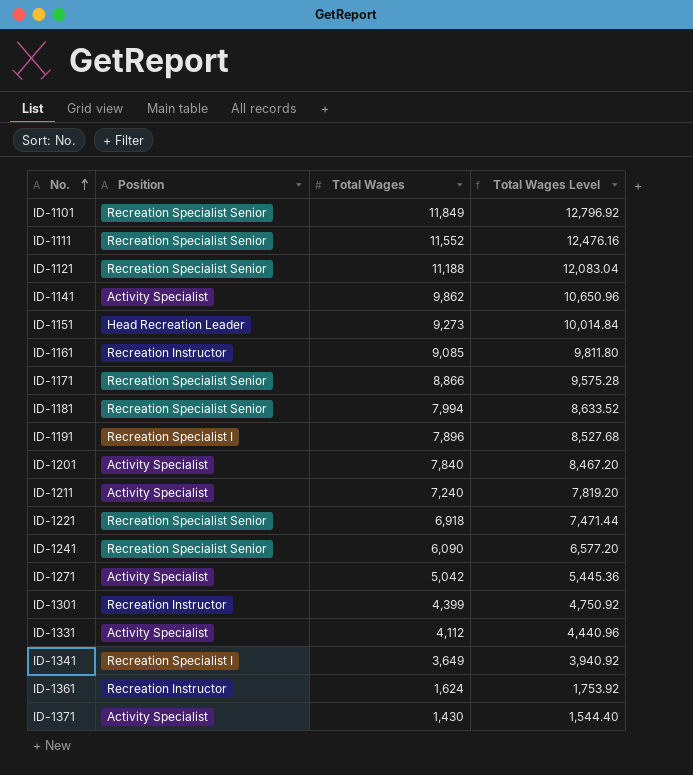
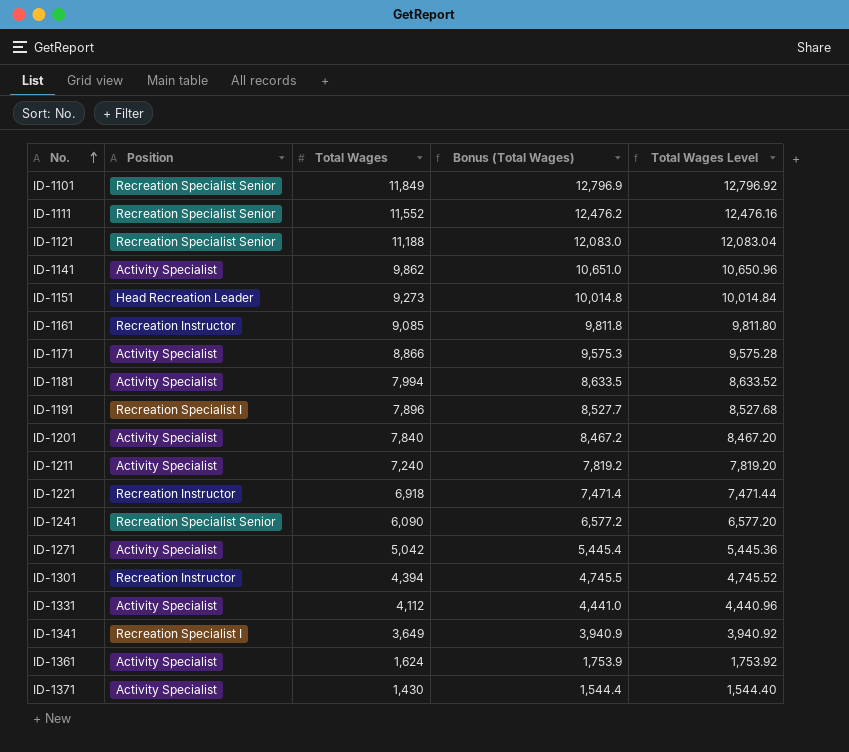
column Bonus (Total Wages) | formula: none -> [Total Wages] * 1.08
ID-1171 | Position: Recreation Specialist Senior -> Activity Specialist
ID-1181 | Position: Recreation Specialist Senior -> Activity Specialist
ID-1221 | Position: Recreation Specialist Senior -> Recreation Instructor
ID-1301 | Total Wages: 4,399 -> 4,394
ID-1301 | Total Wages Level: 4,750.92 -> 4,745.52
ID-1361 | Position: Recreation Instructor -> Activity Specialist

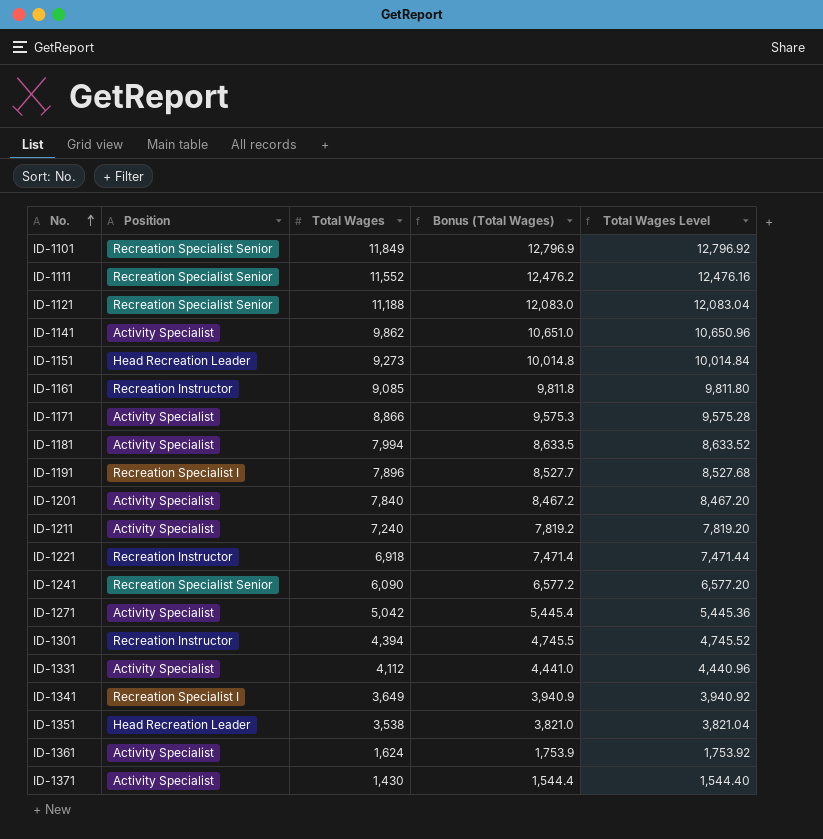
row ID-1351: none -> Head Recreation Leader | 3,538 | 3,821.0 | 3,821.04

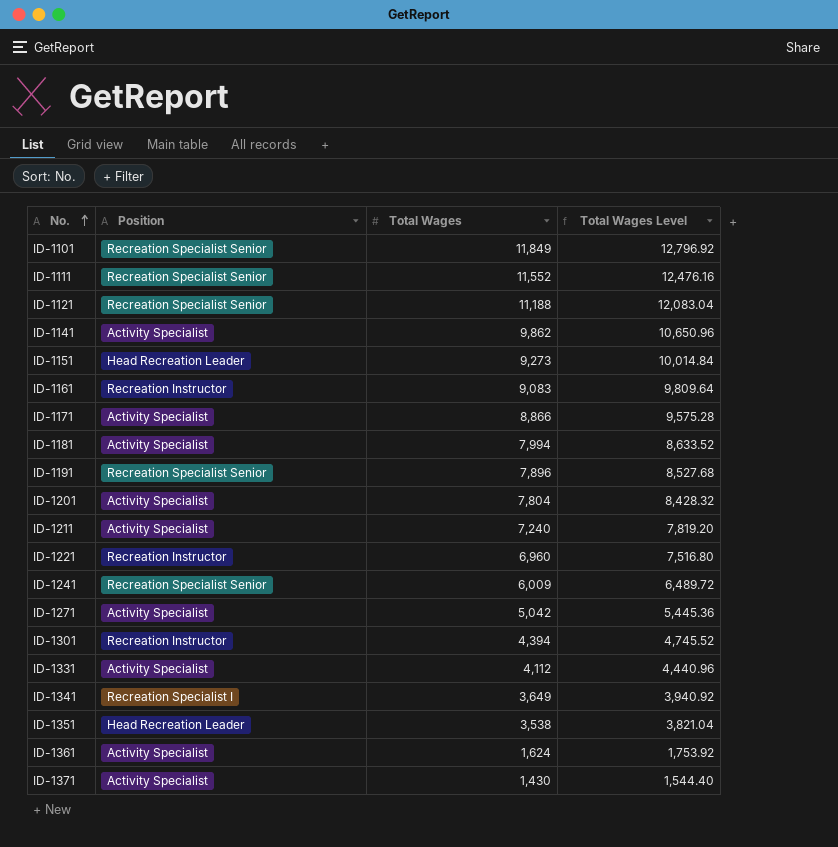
column Bonus (Total Wages) | formula: [Total Wages] * 1.08 -> none
ID-1161 | Total Wages: 9,085 -> 9,083
ID-1161 | Total Wages Level: 9,811.80 -> 9,809.64
ID-1191 | Position: Recreation Specialist I -> Recreation Specialist Senior
ID-1201 | Total Wages: 7,840 -> 7,804
ID-1201 | Total Wages Level: 8,467.20 -> 8,428.32
ID-1221 | Total Wages: 6,918 -> 6,960
ID-1221 | Total Wages Level: 7,471.44 -> 7,516.80
ID-1241 | Total Wages: 6,090 -> 6,009
ID-1241 | Total Wages Level: 6,577.20 -> 6,489.72

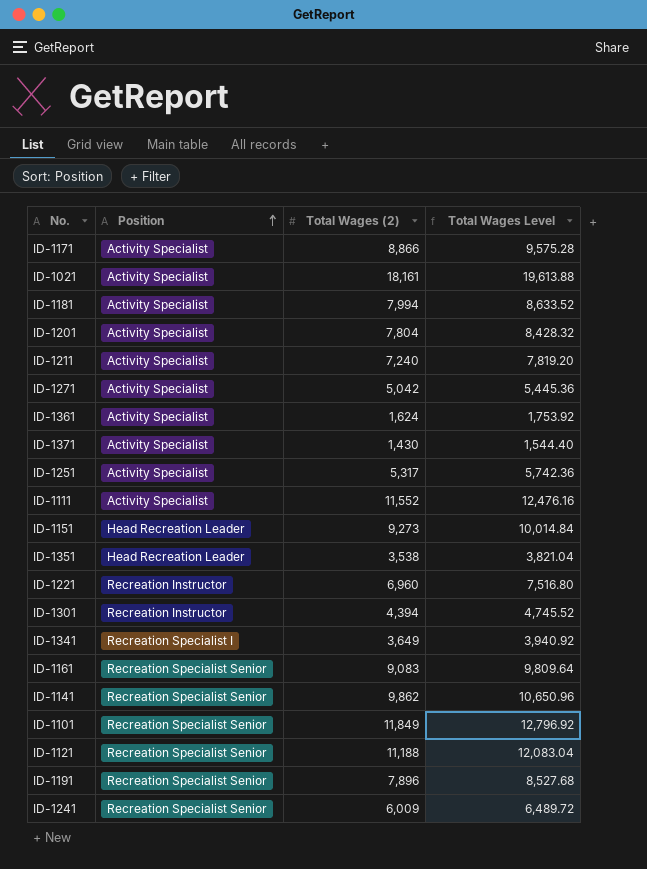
row order: No. ascending -> Position ascending
column name: Total Wages -> Total Wages (2)
row ID-1331: Activity Specialist | 4,112 | 4,440.96 -> none
row ID-1021: none -> Activity Specialist | 18,161 | 19,613.88
row ID-1251: none -> Activity Specialist | 5,317 | 5,742.36
ID-1111 | Position: Recreation Specialist Senior -> Activity Specialist
ID-1161 | Position: Recreation Instructor -> Recreation Specialist Senior
ID-1141 | Position: Activity Specialist -> Recreation Specialist Senior

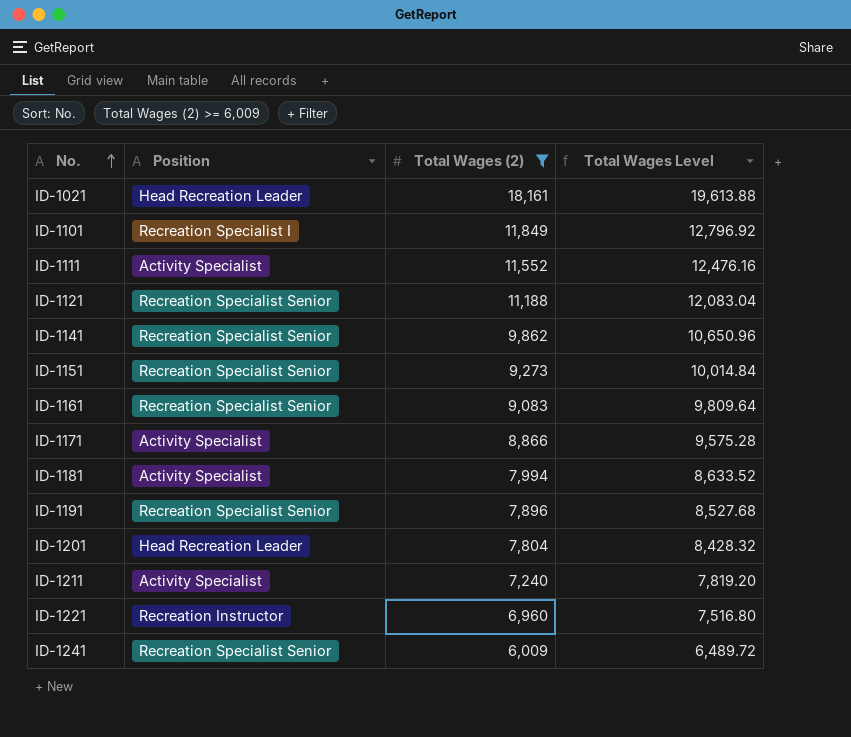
filter: none -> Total Wages (2) >= 6,009
row order: Position ascending -> No. ascending
ID-1021 | Position: Activity Specialist -> Head Recreation Leader
ID-1101 | Position: Recreation Specialist Senior -> Recreation Specialist I
ID-1151 | Position: Head Recreation Leader -> Recreation Specialist Senior
ID-1201 | Position: Activity Specialist -> Head Recreation Leader

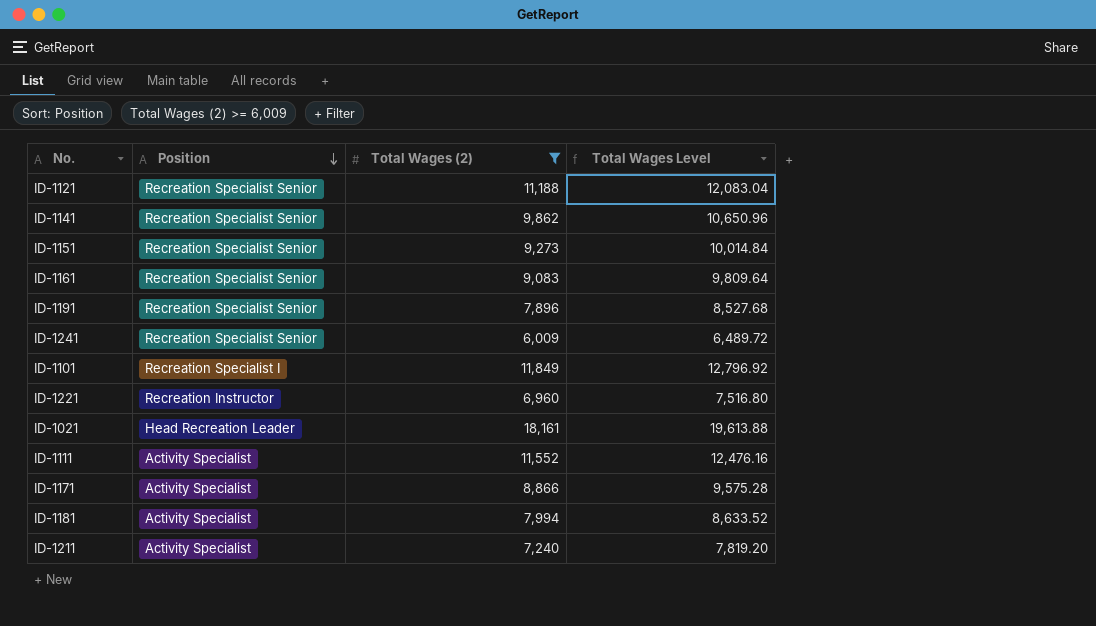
row order: No. ascending -> Position descending
row ID-1201: Head Recreation Leader | 7,804 | 8,428.32 -> none

